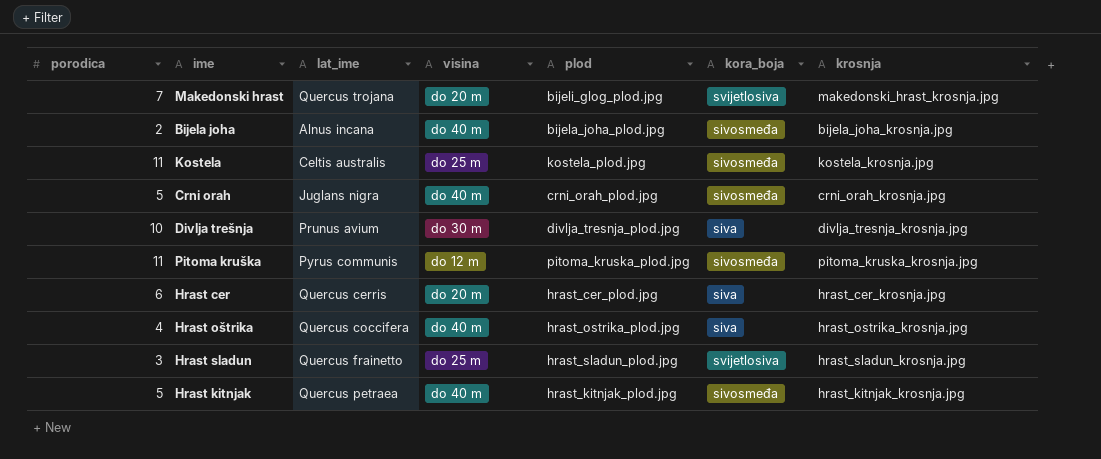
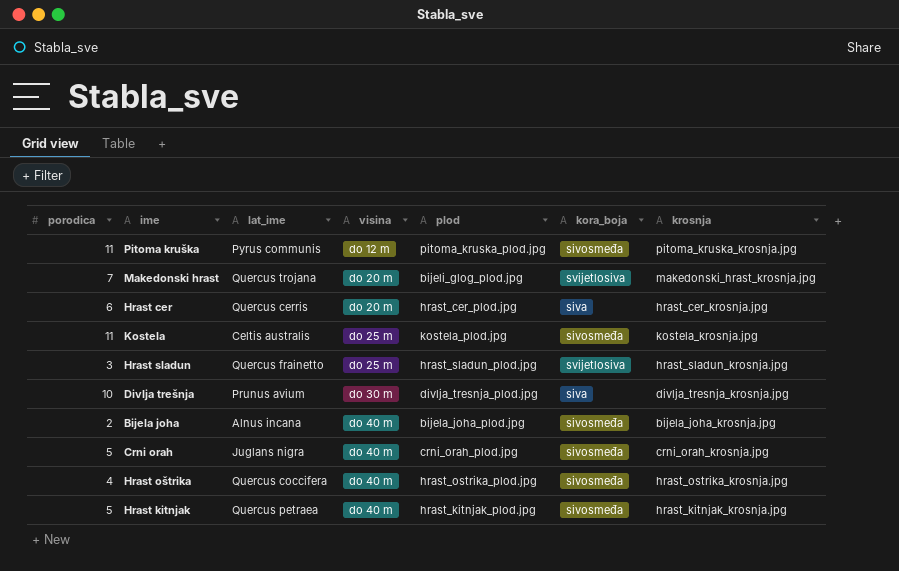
row order: none -> visina ascending
Hrast oštrika | kora_boja: siva -> sivosmeđa

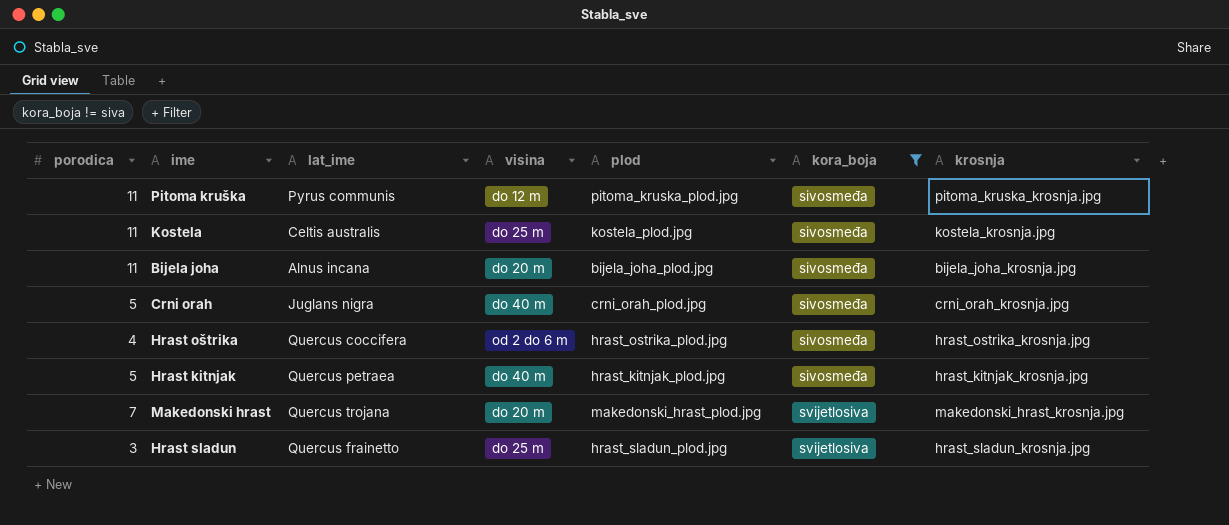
filter: none -> kora_boja != siva
row order: visina ascending -> kora_boja ascending
Bijela joha | porodica: 2 -> 11
Bijela joha | visina: do 40 m -> do 20 m
Hrast oštrika | visina: do 40 m -> od 2 do 6 m
Makedonski hrast | plod: bijeli_glog_plod.jpg -> makedonski_hrast_plod.jpg

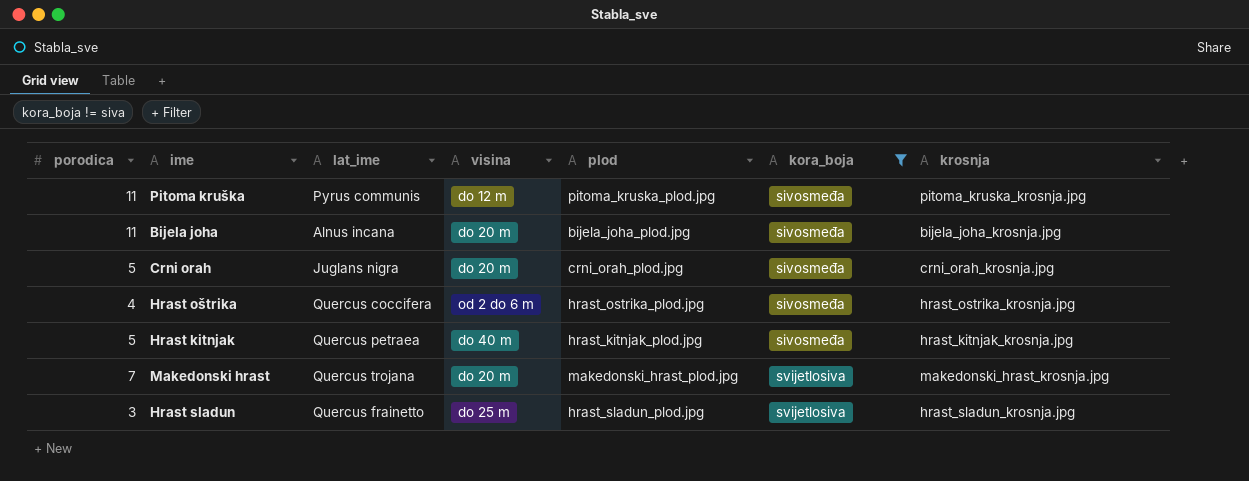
row Kostela: 11 | Celtis australis | do 25 m | kostela_plod.jpg | sivosmeđa | kostela_krosnja.jpg -> none
Crni orah | visina: do 40 m -> do 20 m

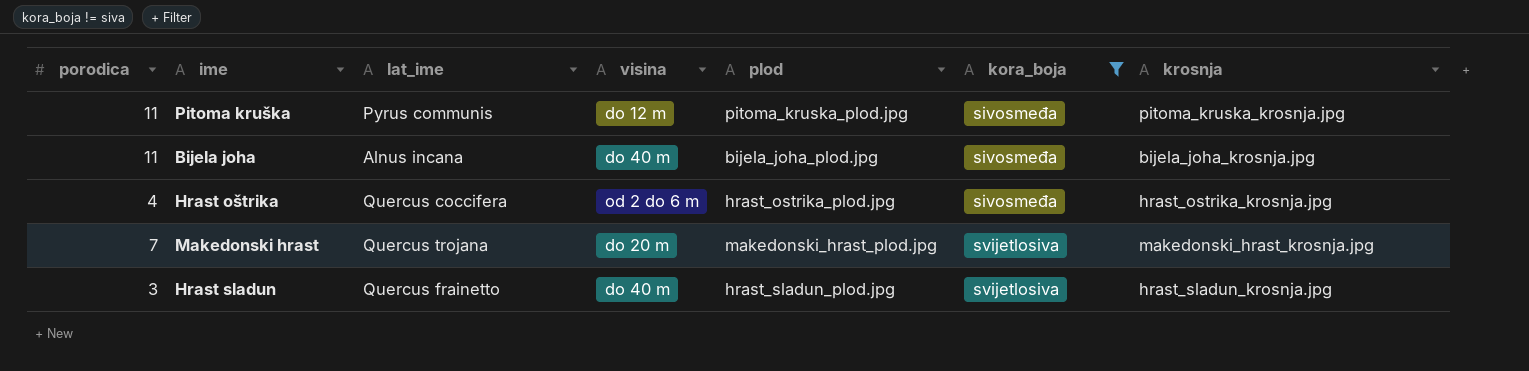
row Crni orah: 5 | Juglans nigra | do 20 m | crni_orah_plod.jpg | sivosmeđa | crni_orah_krosnja.jpg -> none
row Hrast kitnjak: 5 | Quercus petraea | do 40 m | hrast_kitnjak_plod.jpg | sivosmeđa | hrast_kitnjak_krosnja.jpg -> none
Bijela joha | visina: do 20 m -> do 40 m
Hrast sladun | visina: do 25 m -> do 40 m

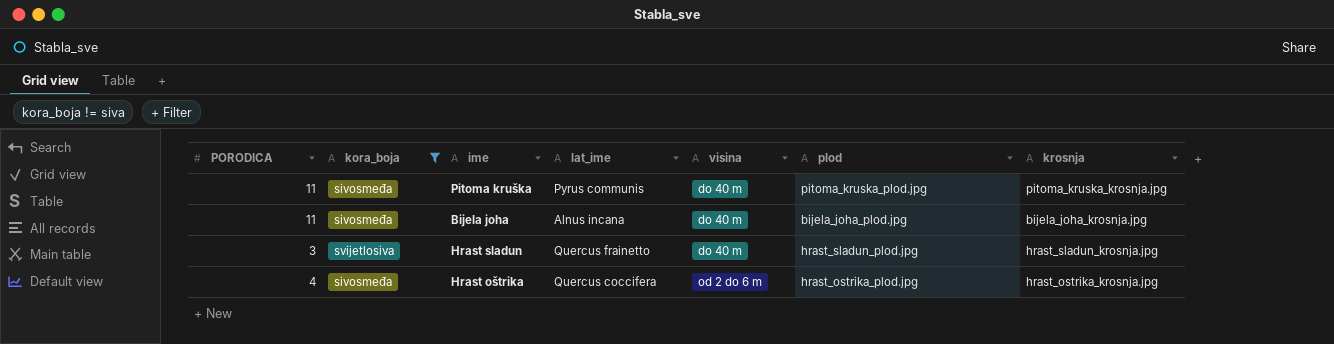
row order: kora_boja ascending -> visina ascending
column name: porodica -> PORODICA
column kora_boja | position: 6 -> 2
row Makedonski hrast: 7 | Quercus trojana | do 20 m | makedonski_hrast_plod.jpg | svijetlosiva | makedonski_hrast_krosnja.jpg -> none
Pitoma kruška | visina: do 12 m -> do 40 m

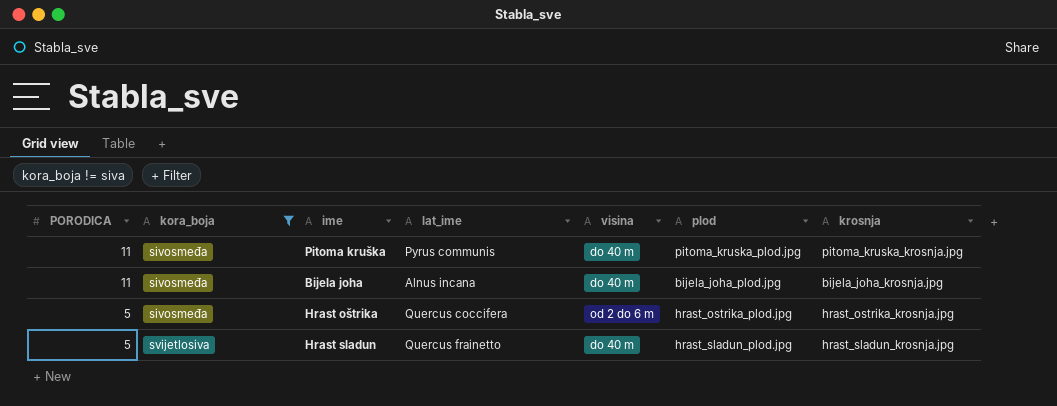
row order: visina ascending -> PORODICA descending
Hrast oštrika | PORODICA: 4 -> 5
Hrast sladun | PORODICA: 3 -> 5

